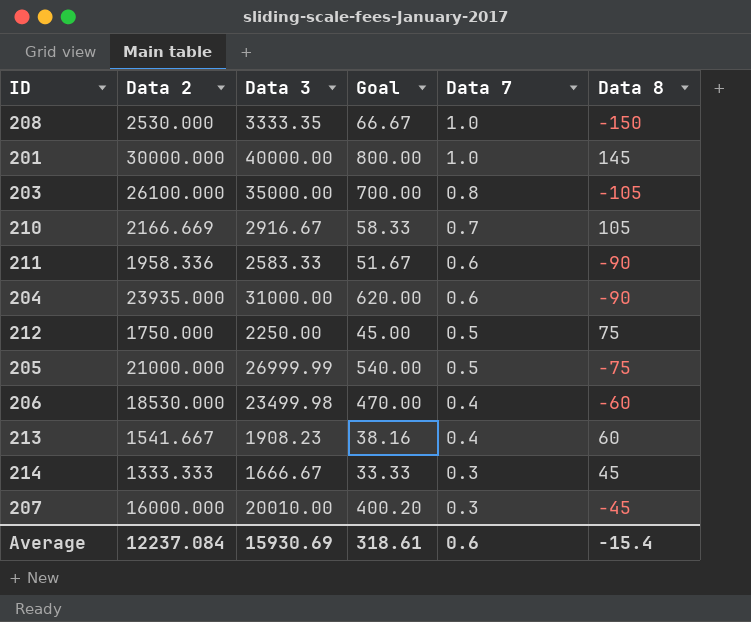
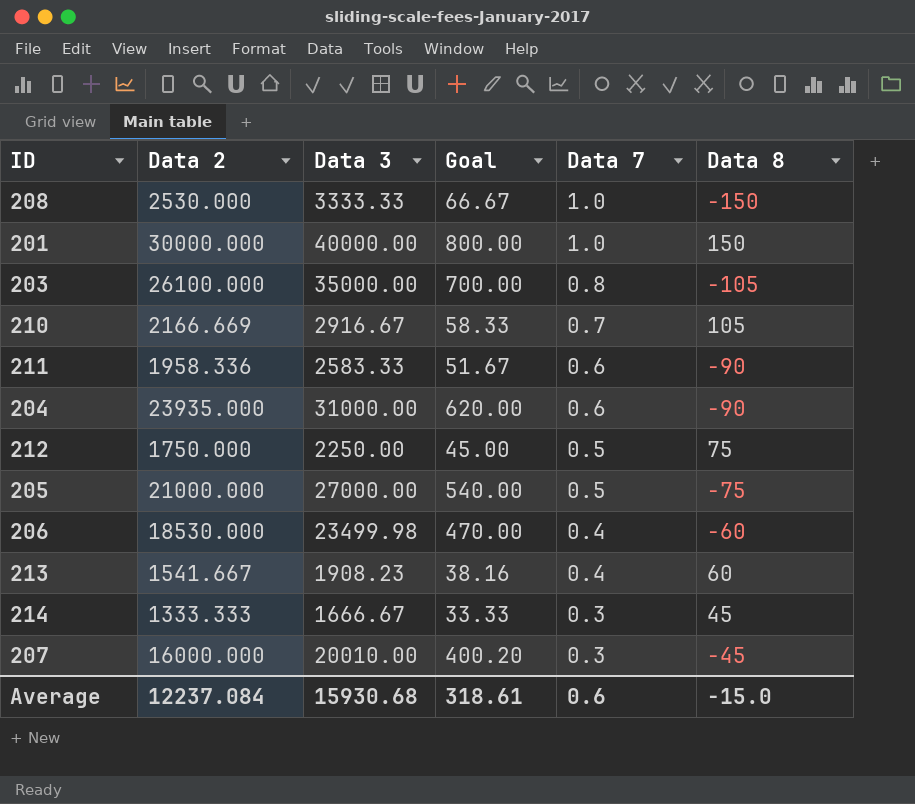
208 | Data 3: 3333.35 -> 3333.33
201 | Data 8: 145 -> 150
205 | Data 3: 26999.99 -> 27000.00
Average | Data 3: 15930.69 -> 15930.68
Average | Data 8: -15.4 -> -15.0

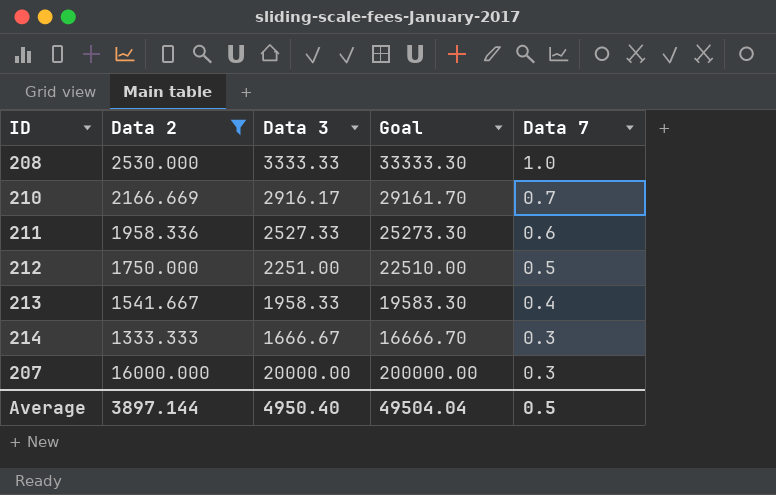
filter: none -> Data 2 <= 16000.000
column Data 8 | position: 6 -> none
column Goal | formula: [Data 3] * 0.02 -> [Data 3] * 10
210 | Data 3: 2916.67 -> 2916.17
211 | Data 3: 2583.33 -> 2527.33
212 | Data 3: 2250.00 -> 2251.00
213 | Data 3: 1908.23 -> 1958.33
207 | Data 3: 20010.00 -> 20000.00
Average | Data 2: 12237.084 -> 3897.144
Average | Data 3: 15930.68 -> 4950.40
Average | Goal: 318.61 -> 49504.04
Average | Data 7: 0.6 -> 0.5

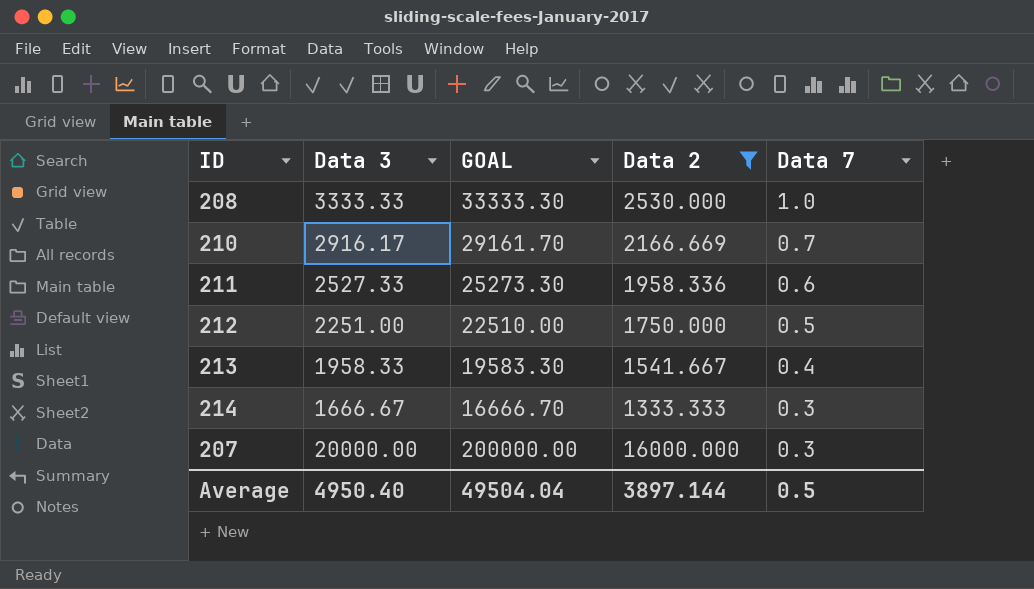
column name: Goal -> GOAL
column Data 2 | position: 2 -> 4

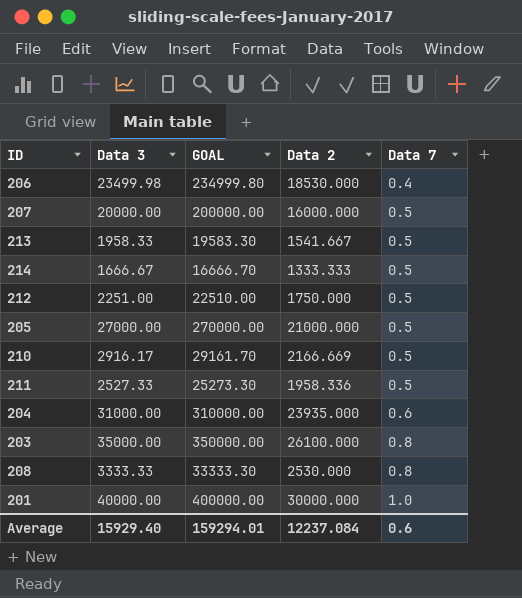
filter: Data 2 <= 16000.000 -> none
row order: Data 7 descending -> Data 7 ascending
207 | Data 7: 0.3 -> 0.5
213 | Data 7: 0.4 -> 0.5
214 | Data 7: 0.3 -> 0.5
210 | Data 7: 0.7 -> 0.5
211 | Data 7: 0.6 -> 0.5
208 | Data 7: 1.0 -> 0.8
Average | Data 3: 4950.40 -> 15929.40
Average | GOAL: 49504.04 -> 159294.01
Average | Data 2: 3897.144 -> 12237.084
Average | Data 7: 0.5 -> 0.6

